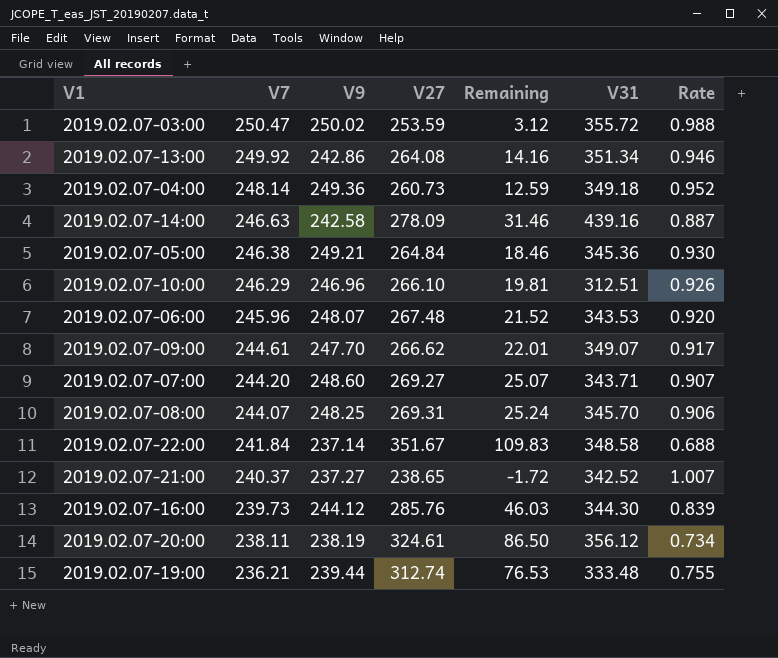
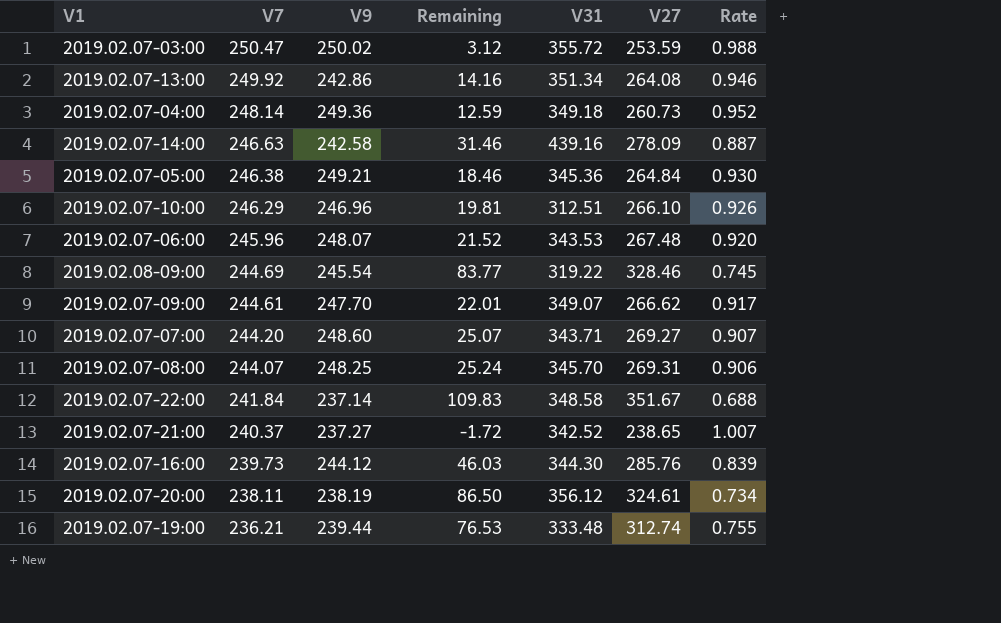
column V27 | position: 4 -> 6
row 2019.02.08-09:00: none -> 244.69 | 245.54 | 83.77 | 319.22 | 328.46 | 0.745

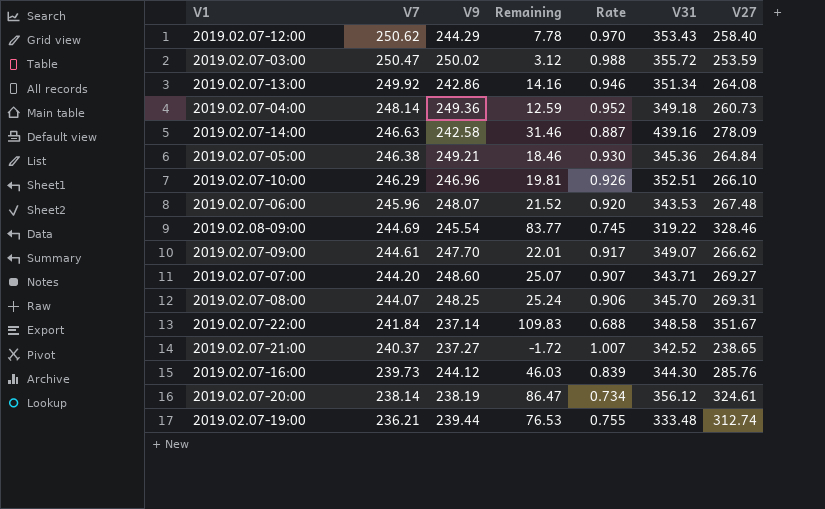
column Rate | position: 7 -> 5
row 2019.02.07-12:00: none -> 250.62 | 244.29 | 7.78 | 0.970 | 353.43 | 258.40
2019.02.07-10:00 | V31: 312.51 -> 352.51
2019.02.07-20:00 | V7: 238.11 -> 238.14
2019.02.07-20:00 | Remaining: 86.50 -> 86.47

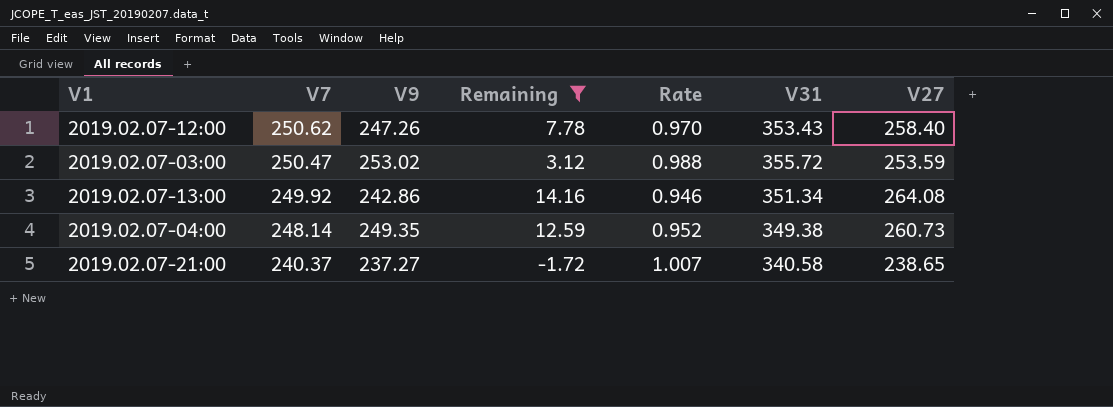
filter: none -> Remaining <= 14.16
2019.02.07-12:00 | V9: 244.29 -> 247.26
2019.02.07-03:00 | V9: 250.02 -> 253.02
2019.02.07-04:00 | V9: 249.36 -> 249.35
2019.02.07-04:00 | V31: 349.18 -> 349.38
2019.02.07-21:00 | V31: 342.52 -> 340.58

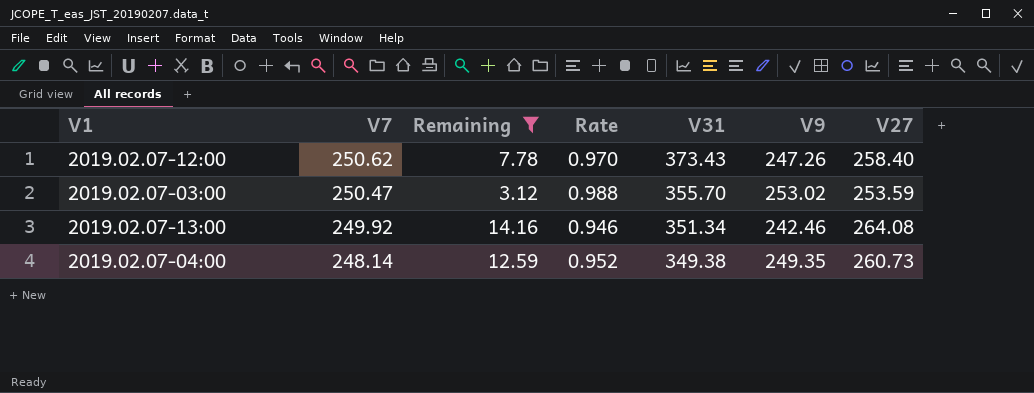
column V9 | position: 3 -> 6
row 2019.02.07-21:00: 240.37 | 237.27 | -1.72 | 1.007 | 340.58 | 238.65 -> none
2019.02.07-12:00 | V31: 353.43 -> 373.43
2019.02.07-03:00 | V31: 355.72 -> 355.70
2019.02.07-13:00 | V9: 242.86 -> 242.46

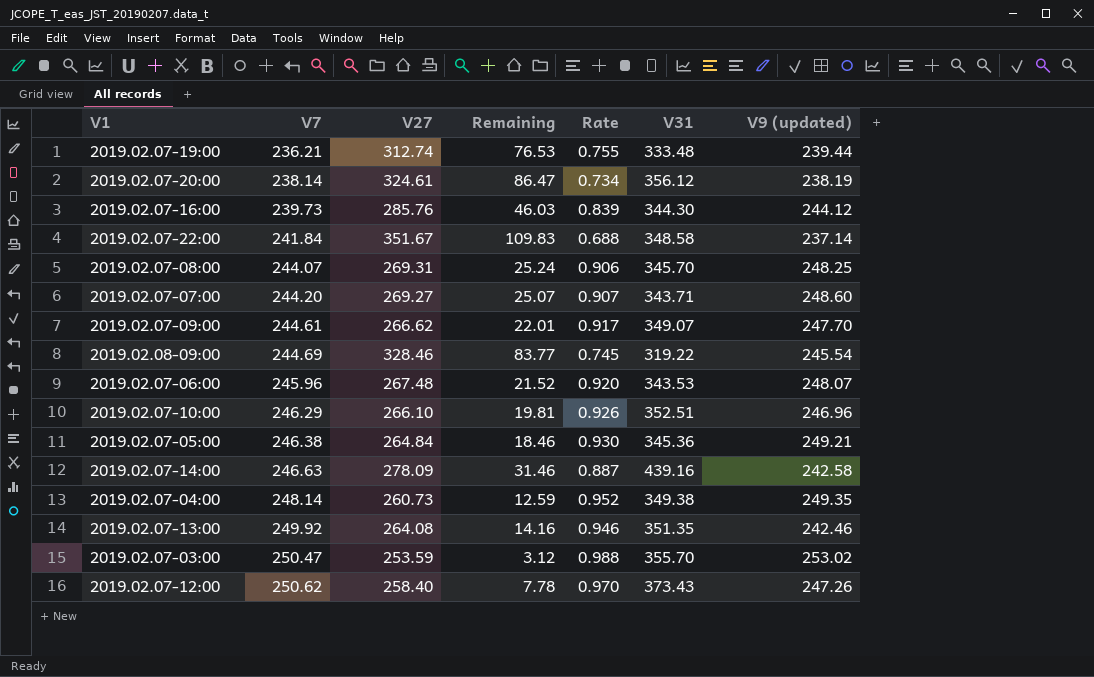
filter: Remaining <= 14.16 -> none
row order: V7 descending -> V7 ascending
column V27 | position: 7 -> 3
column name: V9 -> V9 (updated)
2019.02.07-13:00 | V31: 351.34 -> 351.35

